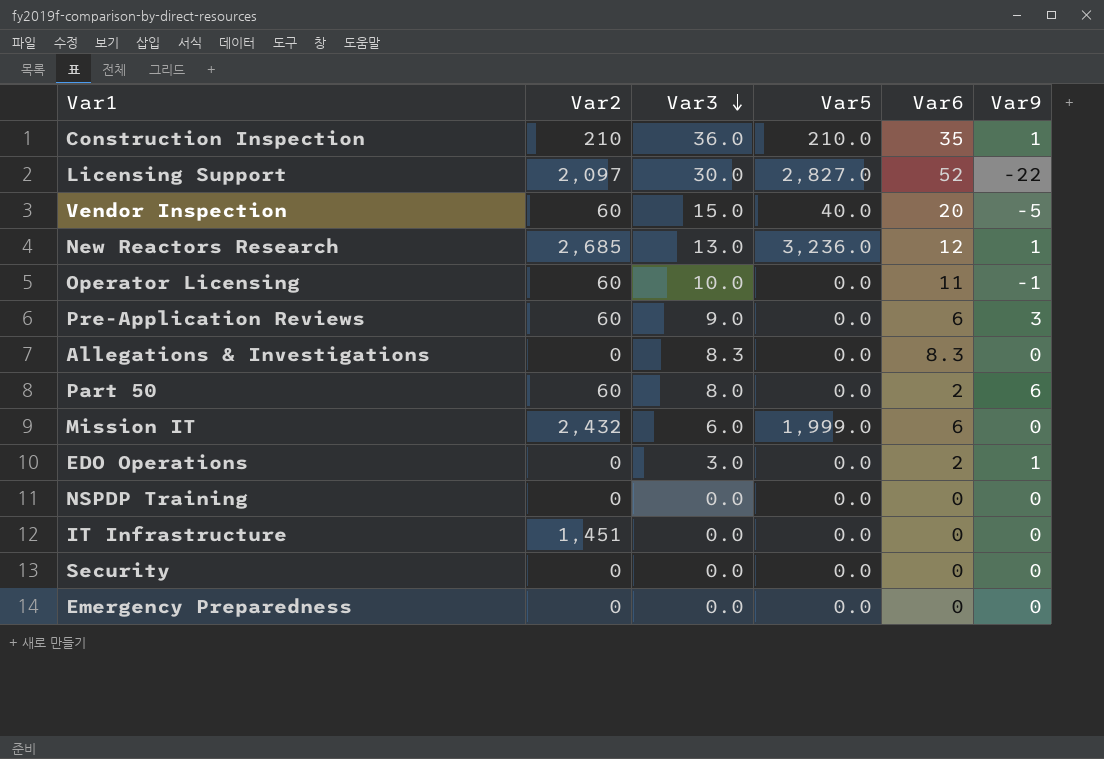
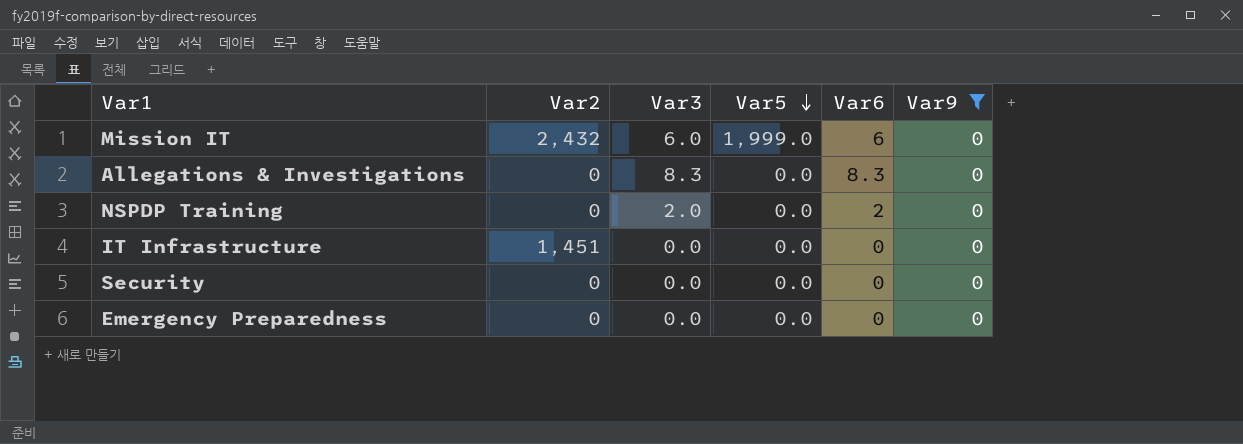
filter: none -> Var9 = 0
row order: Var3 descending -> Var5 descending
NSPDP Training | Var3: 0.0 -> 2.0
NSPDP Training | Var6: 0 -> 2

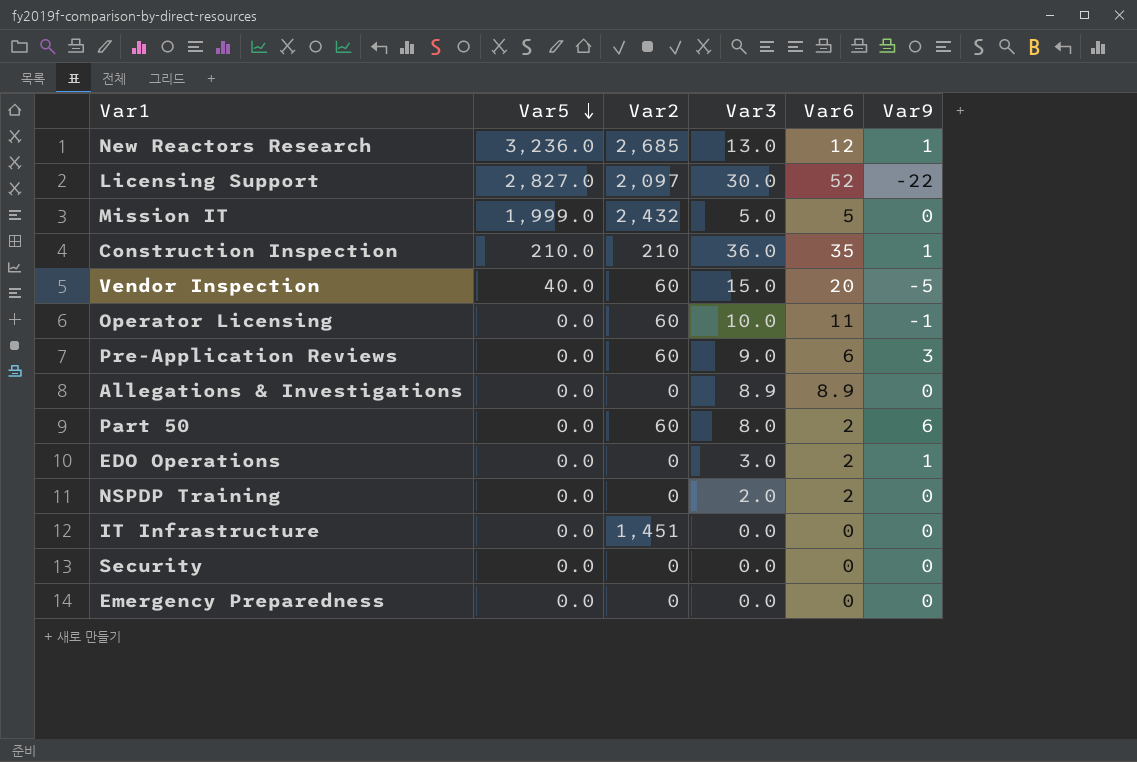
filter: Var9 = 0 -> none
column Var5 | position: 4 -> 2
Mission IT | Var3: 6.0 -> 5.0
Mission IT | Var6: 6 -> 5
Allegations & Investigations | Var3: 8.3 -> 8.9
Allegations & Investigations | Var6: 8.3 -> 8.9

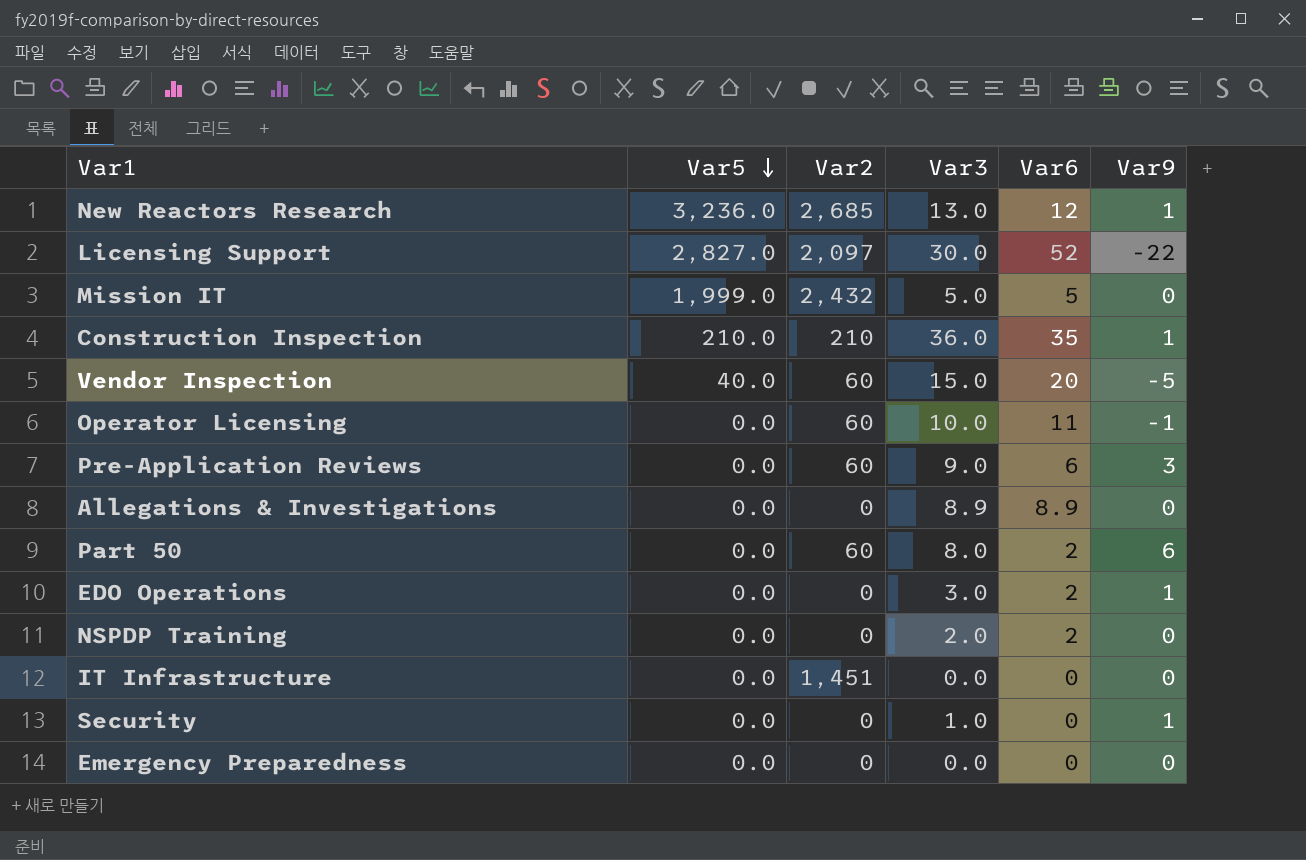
Security | Var3: 0.0 -> 1.0
Security | Var9: 0 -> 1

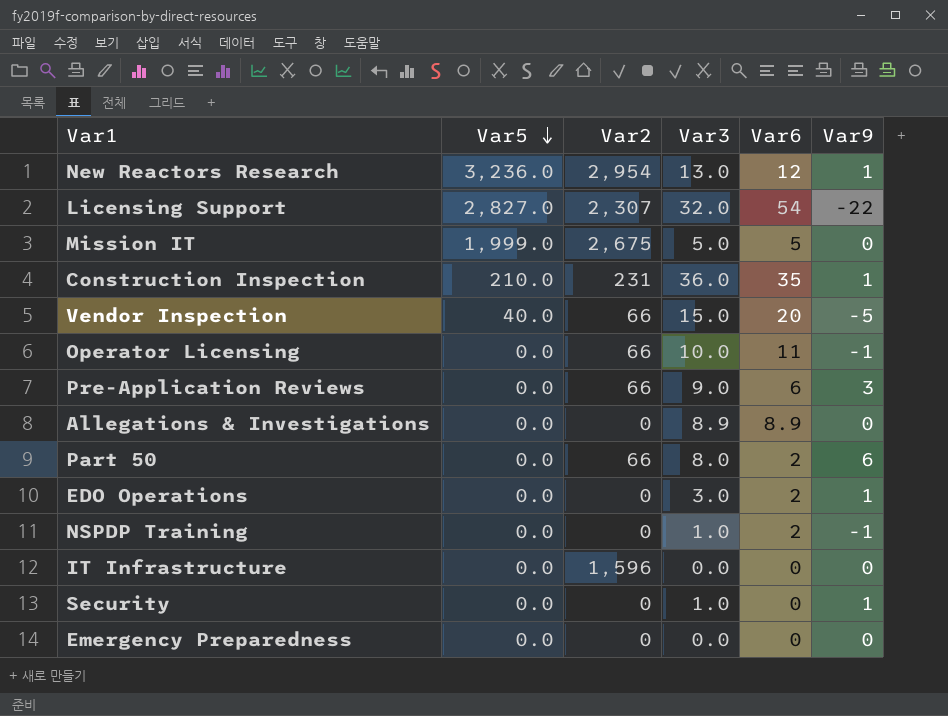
New Reactors Research | Var2: 2,685 -> 2,954
Licensing Support | Var2: 2,097 -> 2,307
Licensing Support | Var3: 30.0 -> 32.0
Licensing Support | Var6: 52 -> 54
Mission IT | Var2: 2,432 -> 2,675
Construction Inspection | Var2: 210 -> 231
Vendor Inspection | Var2: 60 -> 66
Operator Licensing | Var2: 60 -> 66
Pre-Application Reviews | Var2: 60 -> 66
Part 50 | Var2: 60 -> 66
NSPDP Training | Var3: 2.0 -> 1.0
NSPDP Training | Var9: 0 -> -1
IT Infrastructure | Var2: 1,451 -> 1,596

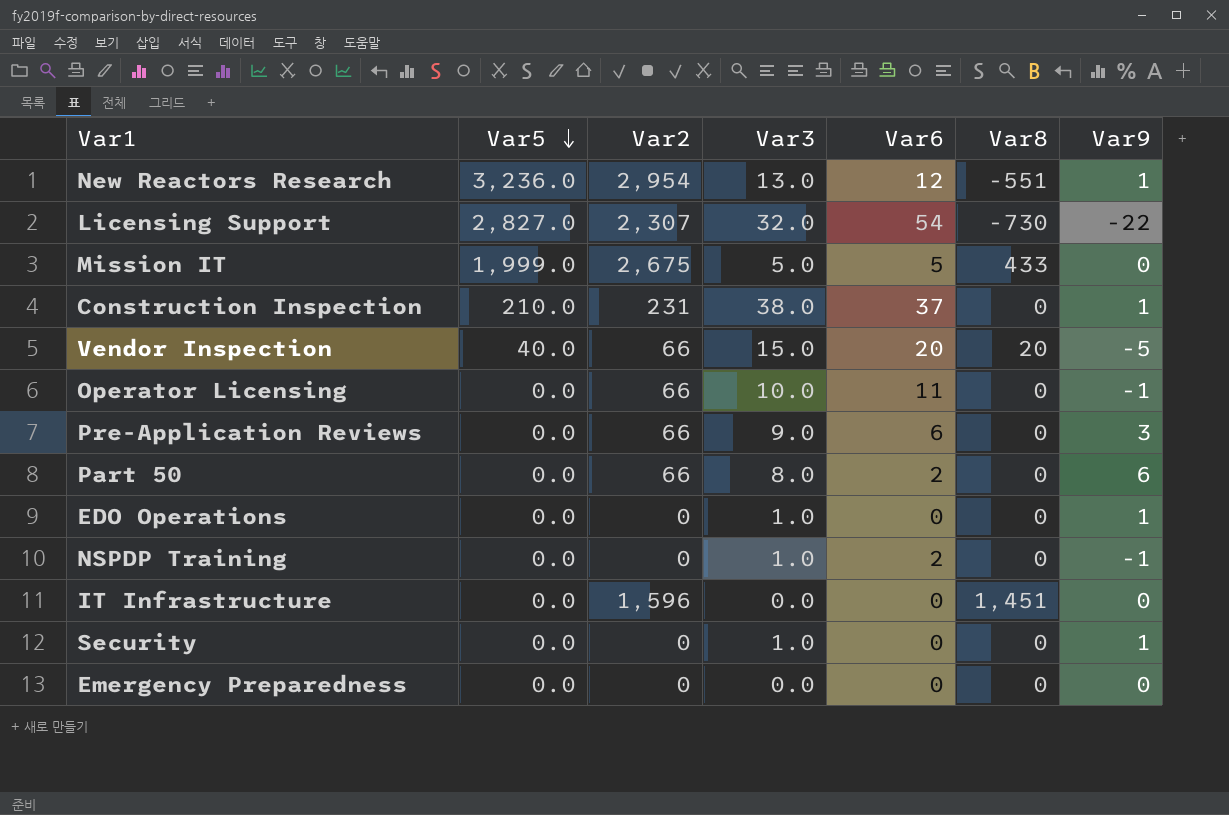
column Var8 | position: none -> 6
row Allegations & Investigations: 0.0 | 0 | 8.9 | 8.9 | 0 -> none
Construction Inspection | Var3: 36.0 -> 38.0
Construction Inspection | Var6: 35 -> 37
EDO Operations | Var3: 3.0 -> 1.0
EDO Operations | Var6: 2 -> 0

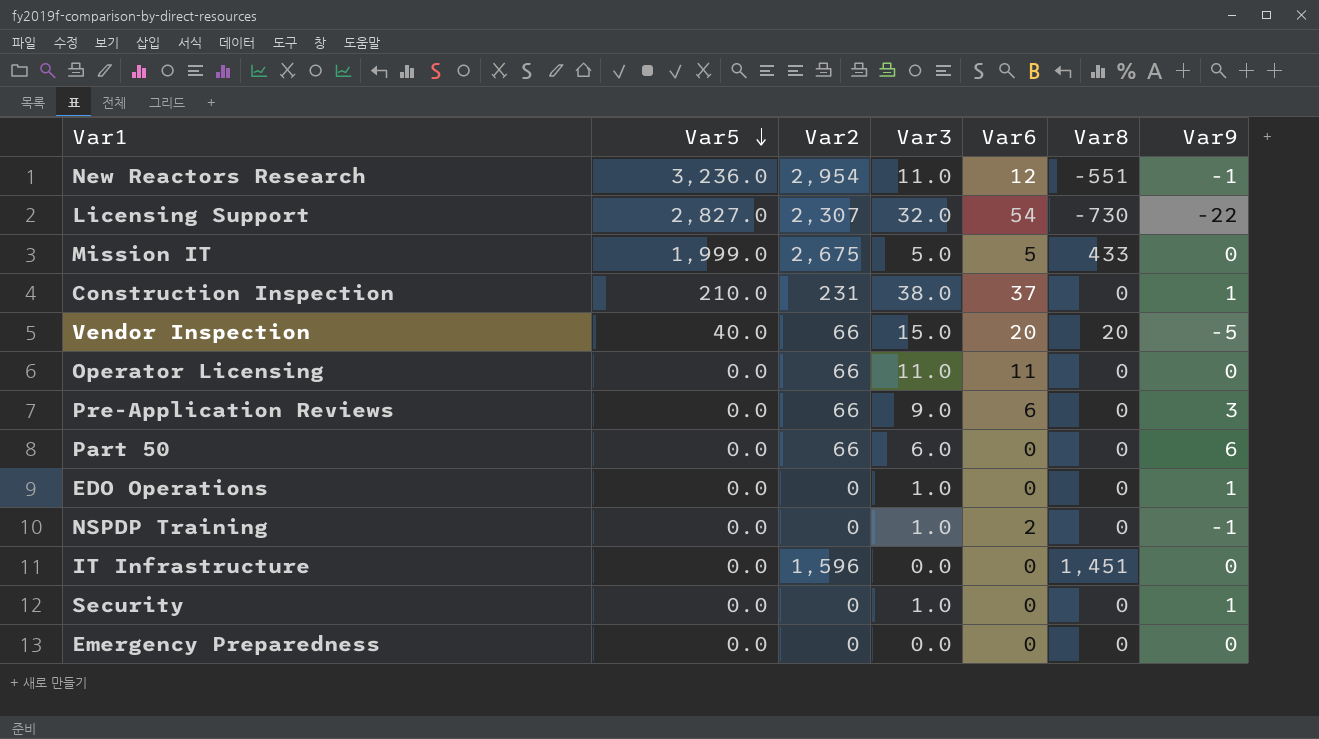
New Reactors Research | Var3: 13.0 -> 11.0
New Reactors Research | Var9: 1 -> -1
Operator Licensing | Var3: 10.0 -> 11.0
Operator Licensing | Var9: -1 -> 0
Part 50 | Var3: 8.0 -> 6.0
Part 50 | Var6: 2 -> 0

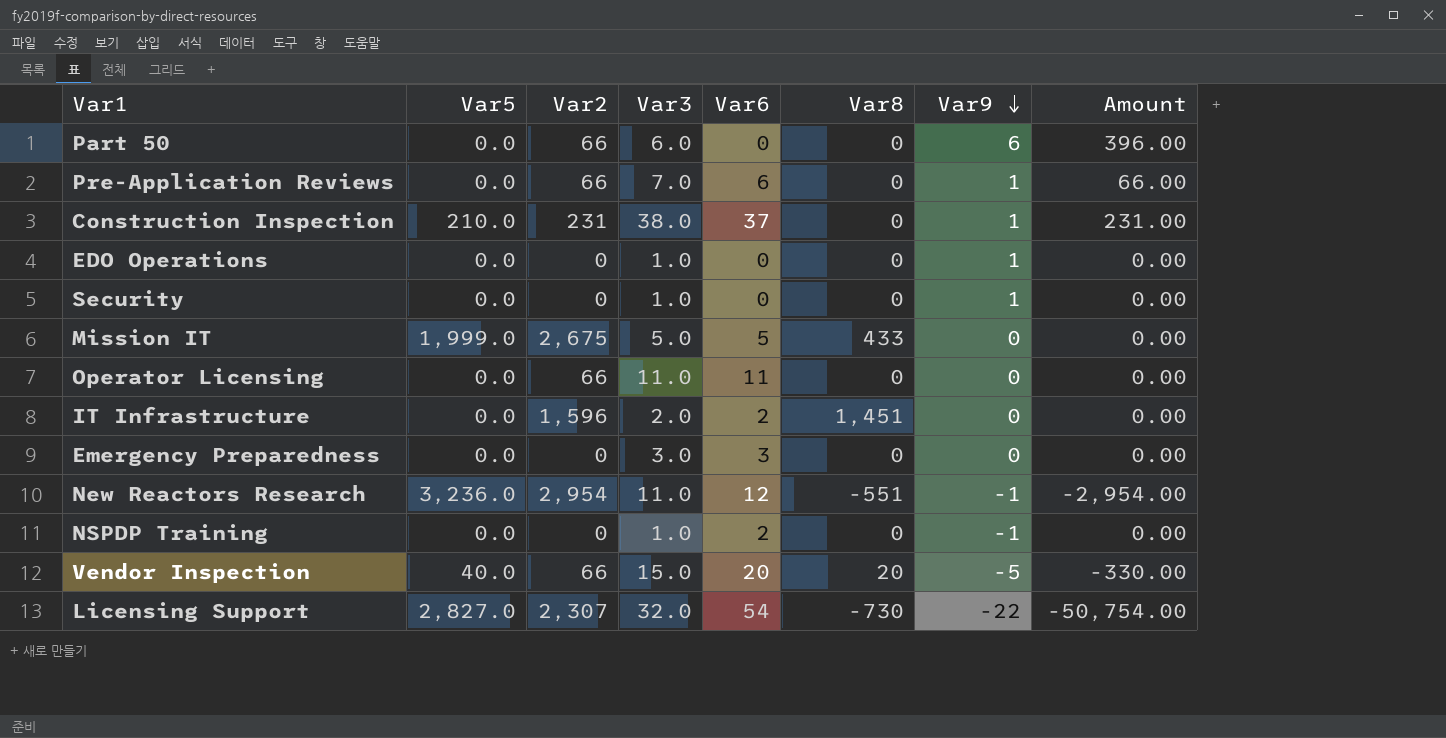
row order: Var5 descending -> Var9 descending
column Amount | formula: none -> [Var2] * [Var9]
Pre-Application Reviews | Var3: 9.0 -> 7.0
Pre-Application Reviews | Var9: 3 -> 1
IT Infrastructure | Var3: 0.0 -> 2.0
IT Infrastructure | Var6: 0 -> 2
Emergency Preparedness | Var3: 0.0 -> 3.0
Emergency Preparedness | Var6: 0 -> 3

